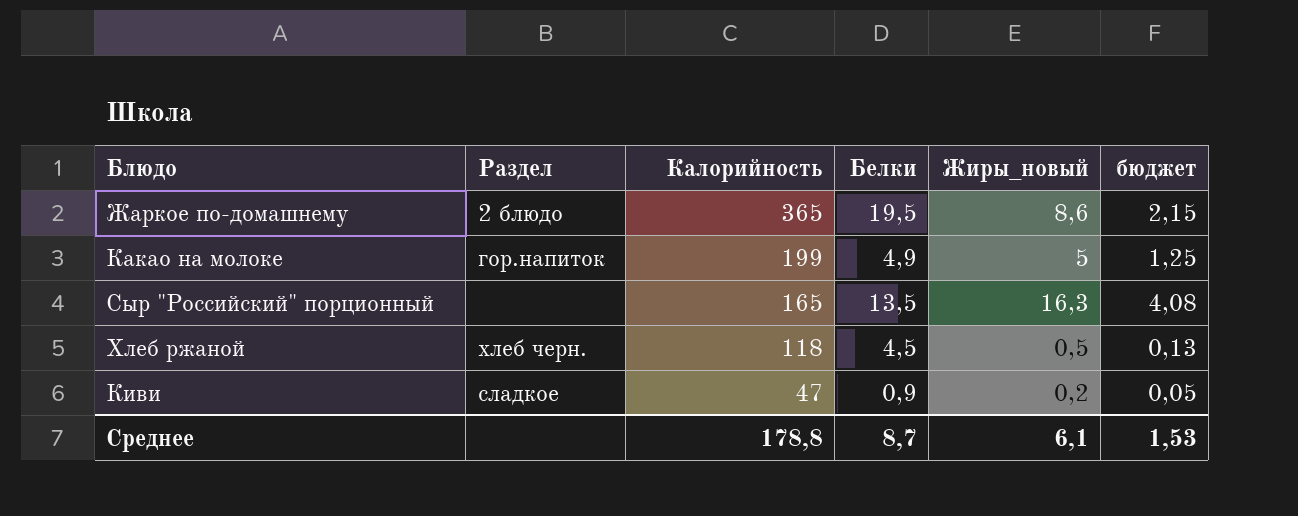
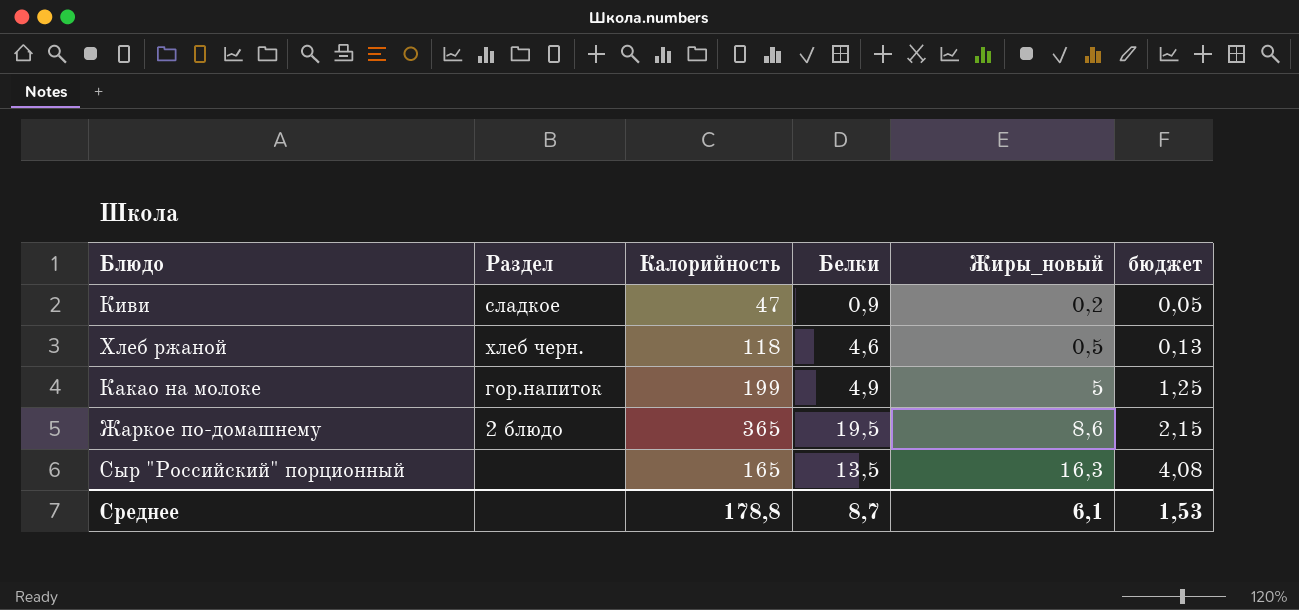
row order: Калорийность descending -> Жиры_новый ascending
Хлеб ржаной | Белки: 4,5 -> 4,6

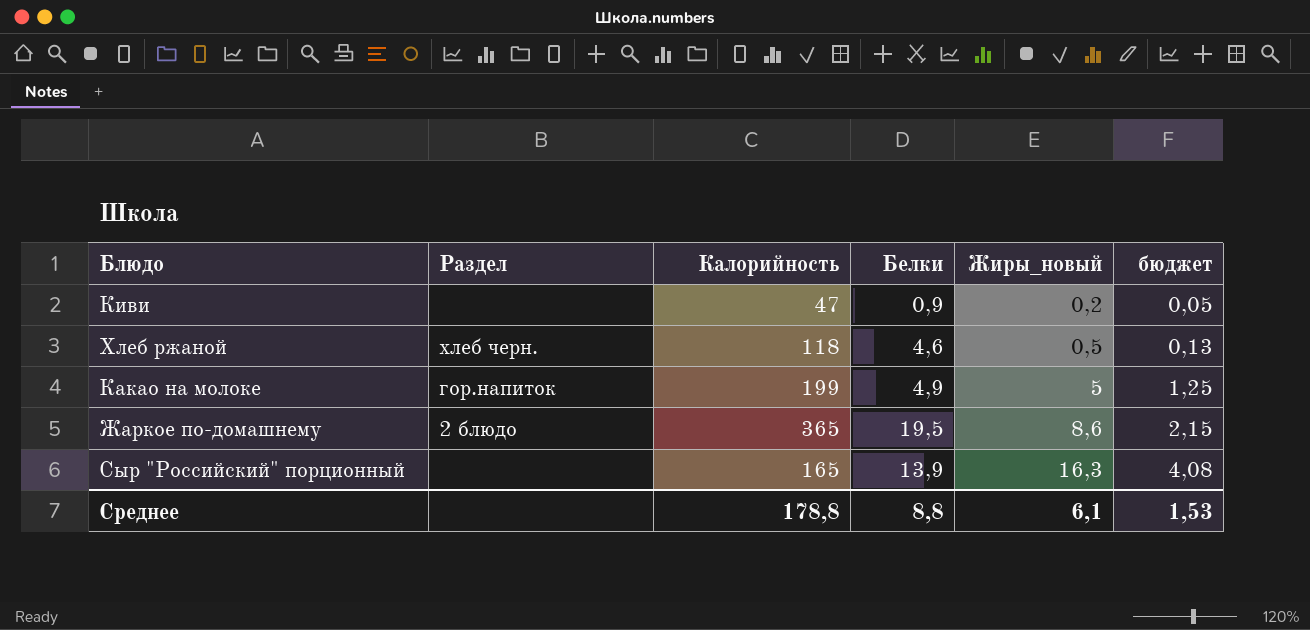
Киви | Раздел: сладкое -> none
Сыр "Российский" порционный | Белки: 13,5 -> 13,9
Среднее | Белки: 8,7 -> 8,8

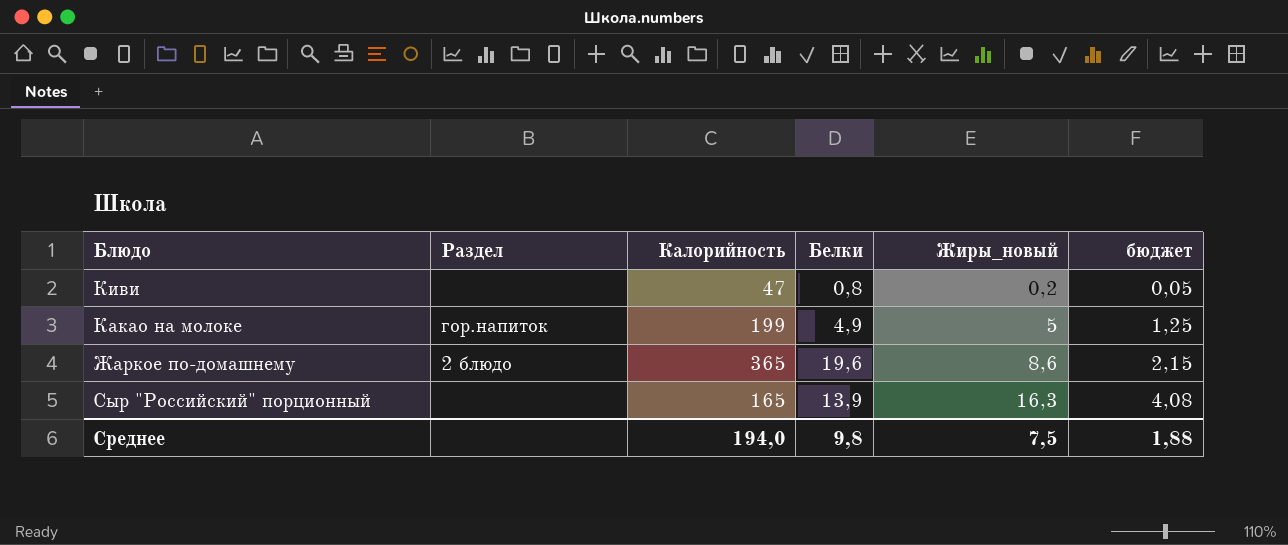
row Хлеб ржаной: хлеб черн. | 118 | 4,6 | 0,5 | 0,13 -> none
Киви | Белки: 0,9 -> 0,8
Жаркое по-домашнему | Белки: 19,5 -> 19,6
Среднее | Калорийность: 178,8 -> 194,0
Среднее | Белки: 8,8 -> 9,8
Среднее | Жиры_новый: 6,1 -> 7,5
Среднее | бюджет: 1,53 -> 1,88

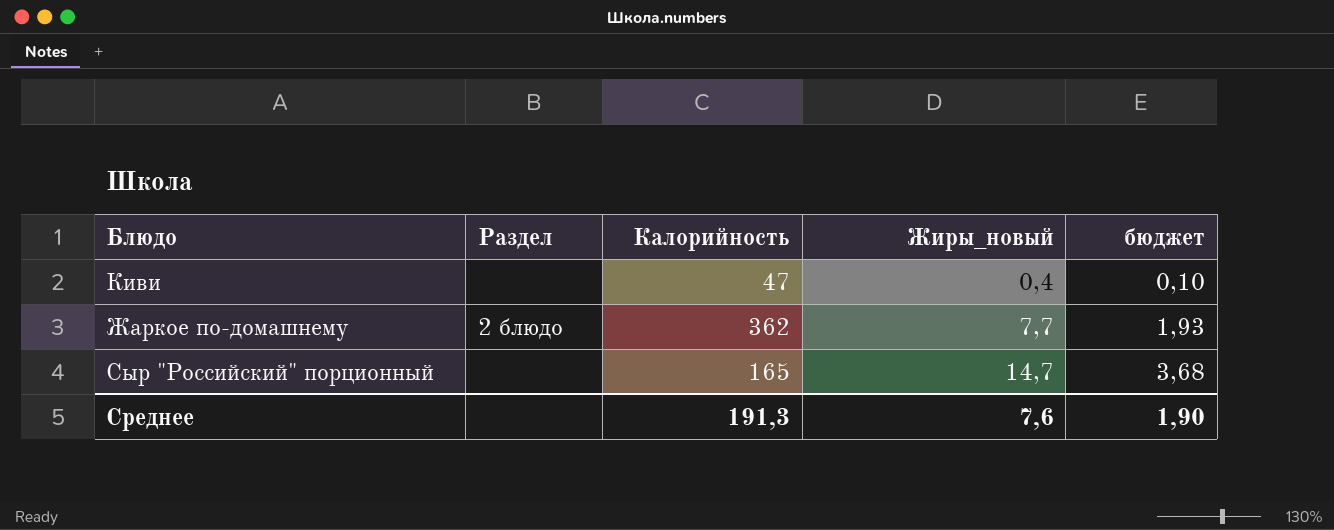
column Белки | position: 4 -> none
row Какао на молоке: гор.напиток | 199 | 4,9 | 5 | 1,25 -> none
Киви | Жиры_новый: 0,2 -> 0,4
Киви | бюджет: 0,05 -> 0,10
Жаркое по-домашнему | Калорийность: 365 -> 362
Жаркое по-домашнему | Жиры_новый: 8,6 -> 7,7
Жаркое по-домашнему | бюджет: 2,15 -> 1,93
Сыр "Российский" порционный | Жиры_новый: 16,3 -> 14,7
Сыр "Российский" порционный | бюджет: 4,08 -> 3,68
Среднее | Калорийность: 194,0 -> 191,3
Среднее | Жиры_новый: 7,5 -> 7,6
Среднее | бюджет: 1,88 -> 1,90

